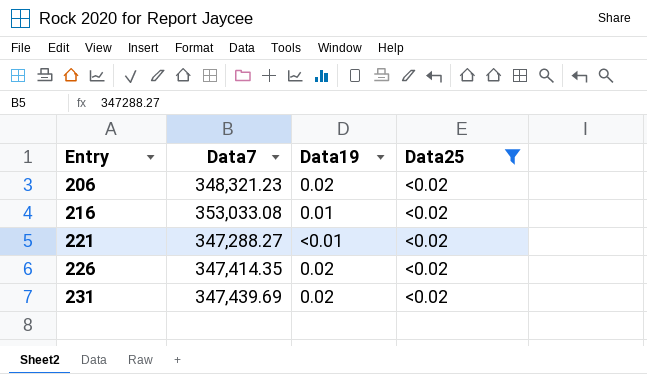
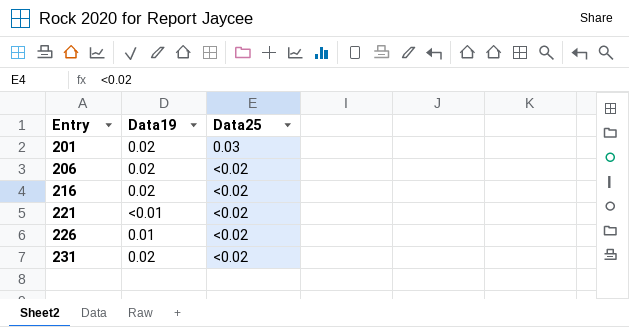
filter: Data25 = <0.02 -> none
column Data7 | position: 2 -> none
216 | Data19: 0.01 -> 0.02
226 | Data19: 0.02 -> 0.01

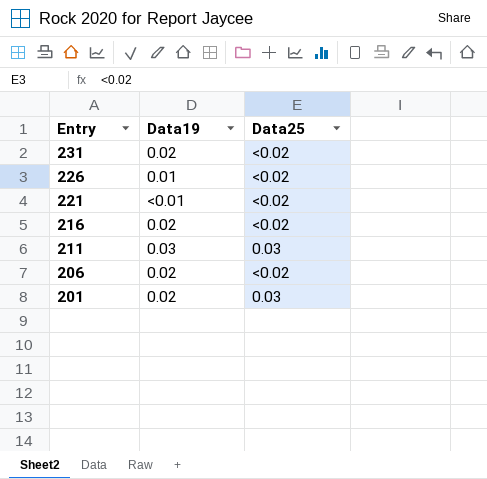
row order: Entry ascending -> Entry descending
row 211: none -> 0.03 | 0.03

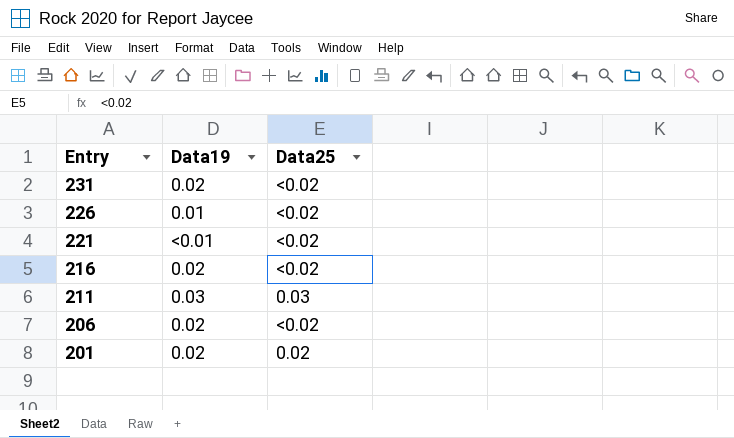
201 | Data25: 0.03 -> 0.02

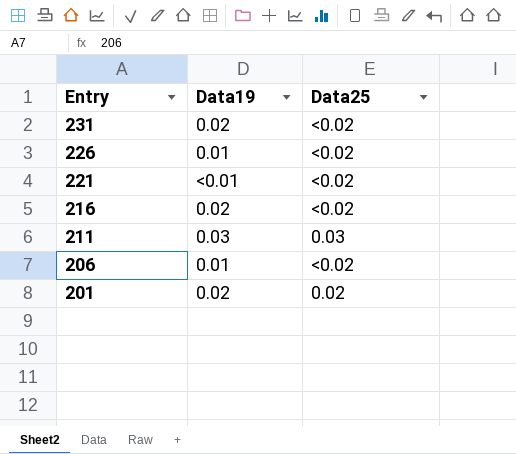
206 | Data19: 0.02 -> 0.01

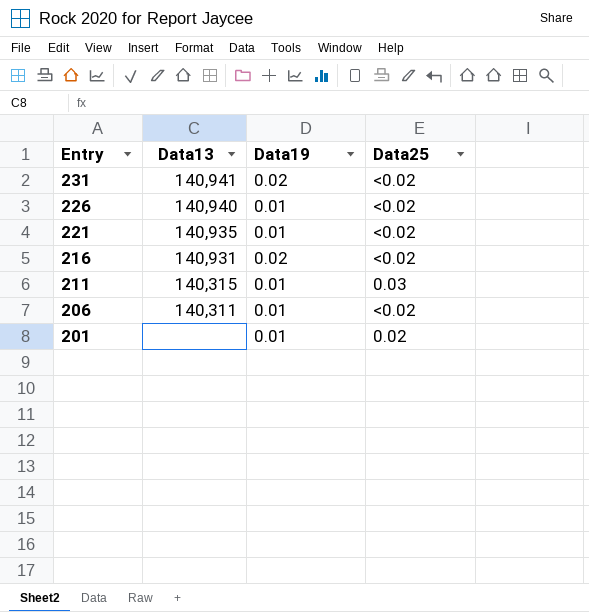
column Data13 | position: none -> 2
221 | Data19: <0.01 -> 0.01
211 | Data19: 0.03 -> 0.01
201 | Data19: 0.02 -> 0.01

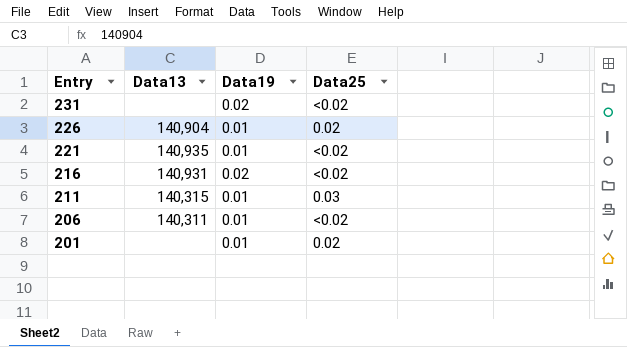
231 | Data13: 140,941 -> none
226 | Data13: 140,940 -> 140,904
226 | Data25: <0.02 -> 0.02

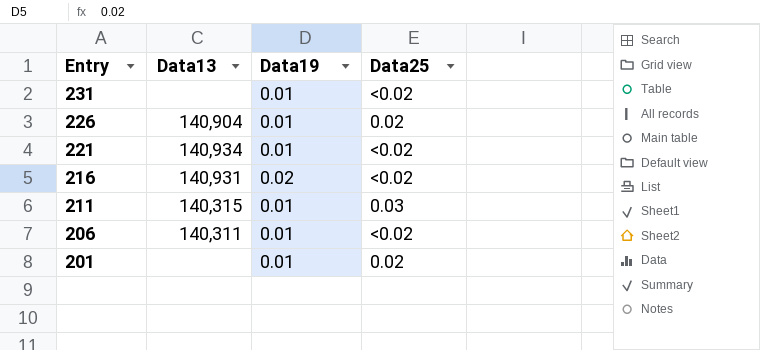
231 | Data19: 0.02 -> 0.01
221 | Data13: 140,935 -> 140,934

